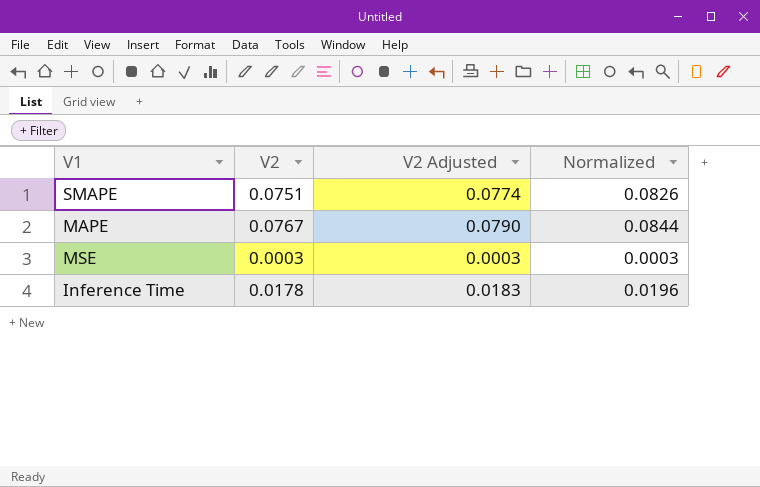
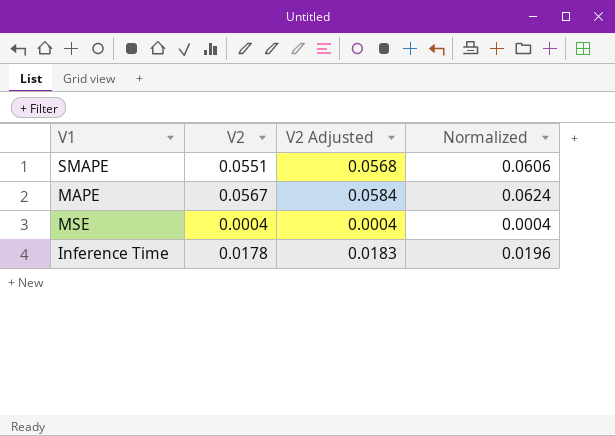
SMAPE | V2: 0.0751 -> 0.0551
SMAPE | V2 Adjusted: 0.0774 -> 0.0568
SMAPE | Normalized: 0.0826 -> 0.0606
MAPE | V2: 0.0767 -> 0.0567
MAPE | V2 Adjusted: 0.0790 -> 0.0584
MAPE | Normalized: 0.0844 -> 0.0624
MSE | V2: 0.0003 -> 0.0004
MSE | V2 Adjusted: 0.0003 -> 0.0004
MSE | Normalized: 0.0003 -> 0.0004

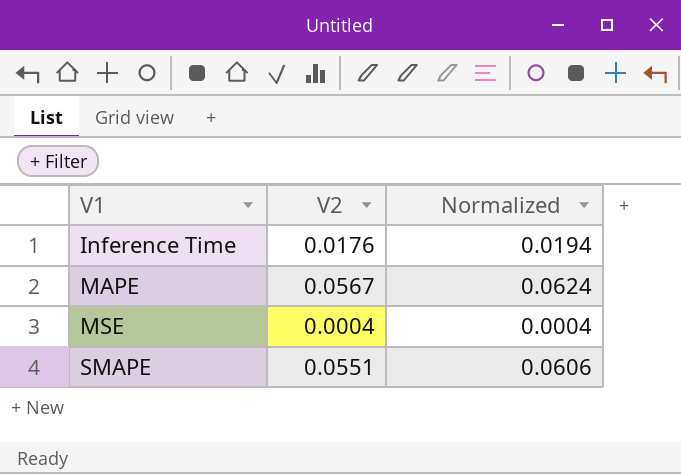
row order: none -> V1 ascending
column V2 Adjusted | formula: [V2] * 1.03 -> none
Inference Time | V2: 0.0178 -> 0.0176
Inference Time | Normalized: 0.0196 -> 0.0194

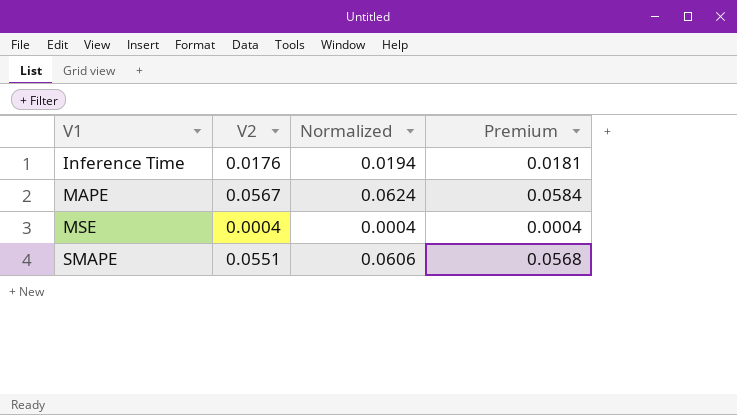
column Premium | formula: none -> [V2] * 1.03

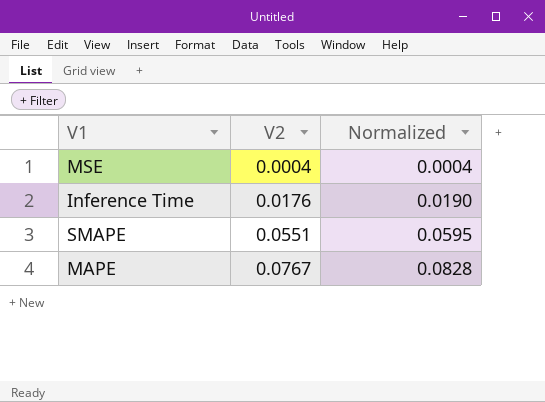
row order: V1 ascending -> V2 ascending
column Premium | formula: [V2] * 1.03 -> none
column Normalized | formula: [V2] * 1.1 -> [V2] * 1.08
MAPE | V2: 0.0567 -> 0.0767

